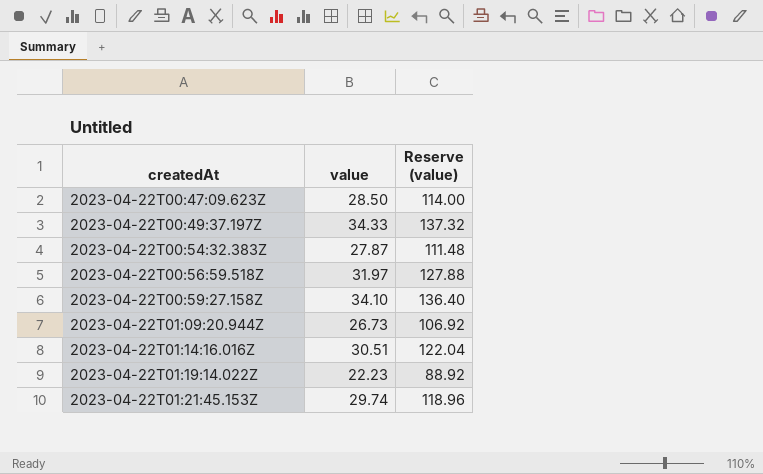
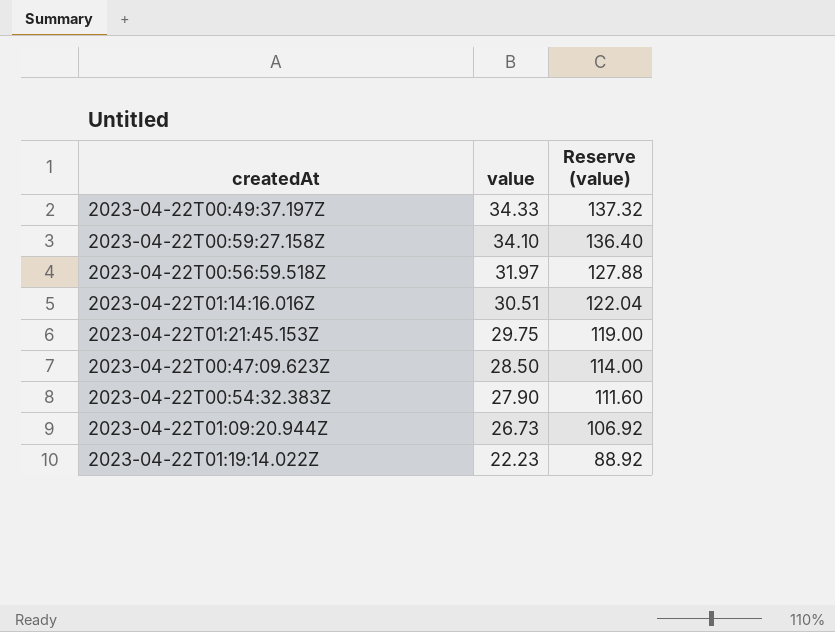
row order: createdAt ascending -> value descending
2023-04-22T01:21:45.153Z | value: 29.74 -> 29.75
2023-04-22T01:21:45.153Z | Reserve (value): 118.96 -> 119.00
2023-04-22T00:54:32.383Z | value: 27.87 -> 27.90
2023-04-22T00:54:32.383Z | Reserve (value): 111.48 -> 111.60

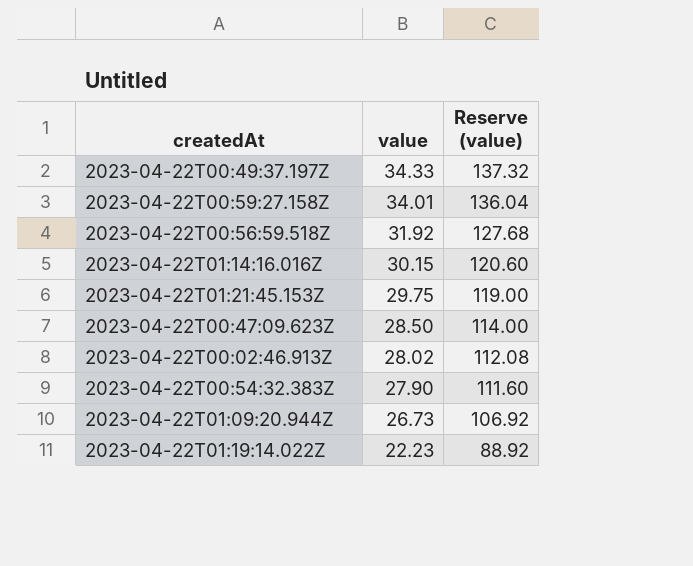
2023-04-22T00:59:27.158Z | value: 34.10 -> 34.01
2023-04-22T00:59:27.158Z | Reserve (value): 136.40 -> 136.04
2023-04-22T00:56:59.518Z | value: 31.97 -> 31.92
2023-04-22T00:56:59.518Z | Reserve (value): 127.88 -> 127.68
2023-04-22T01:14:16.016Z | value: 30.51 -> 30.15
2023-04-22T01:14:16.016Z | Reserve (value): 122.04 -> 120.60
row 2023-04-22T00:02:46.913Z: none -> 28.02 | 112.08

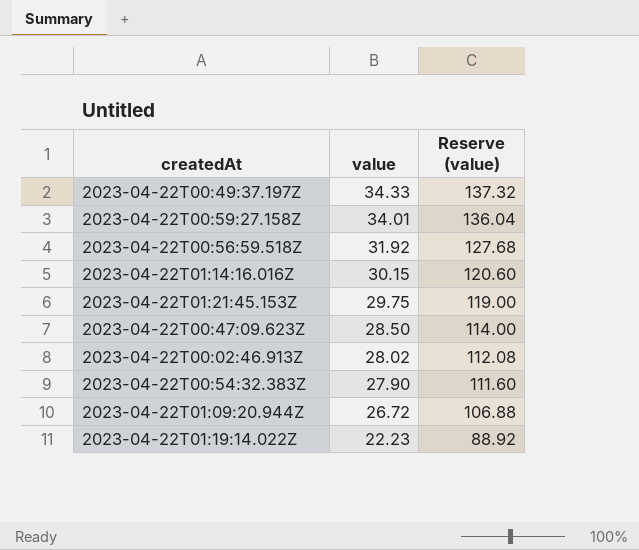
2023-04-22T01:09:20.944Z | value: 26.73 -> 26.72
2023-04-22T01:09:20.944Z | Reserve (value): 106.92 -> 106.88

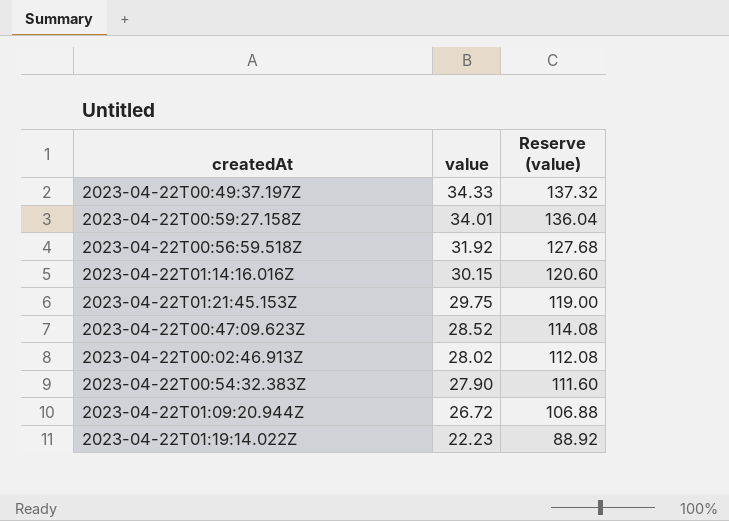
2023-04-22T00:47:09.623Z | value: 28.50 -> 28.52
2023-04-22T00:47:09.623Z | Reserve (value): 114.00 -> 114.08

